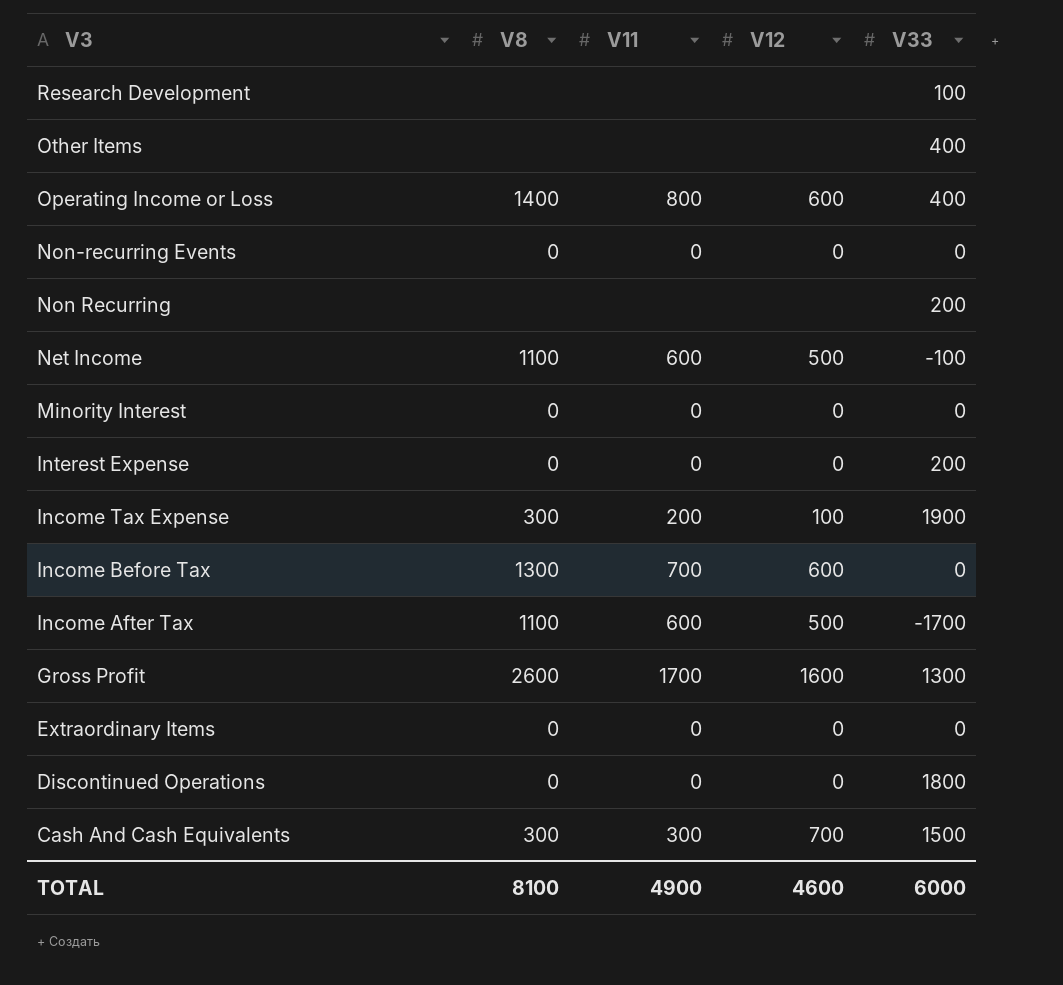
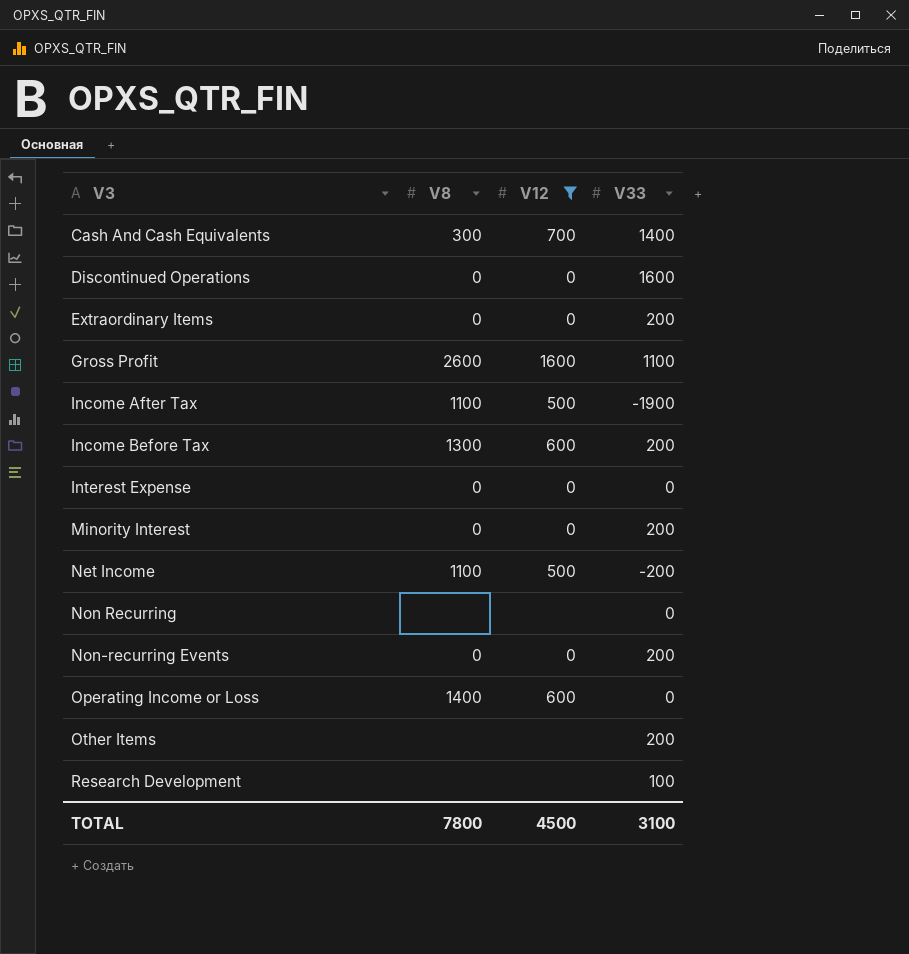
filter: none -> V12 != 100
row order: V3 descending -> V3 ascending
column V11 | position: 3 -> none
Cash And Cash Equivalents | V33: 1500 -> 1400
Discontinued Operations | V33: 1800 -> 1600
Extraordinary Items | V33: 0 -> 200
Gross Profit | V33: 1300 -> 1100
Income After Tax | V33: -1700 -> -1900
Income Before Tax | V33: 0 -> 200
Interest Expense | V33: 200 -> 0
Minority Interest | V33: 0 -> 200
Net Income | V33: -100 -> -200
Non Recurring | V33: 200 -> 0
Non-recurring Events | V33: 0 -> 200
Operating Income or Loss | V33: 400 -> 0
Other Items | V33: 400 -> 200
TOTAL | V8: 8100 -> 7800
TOTAL | V12: 4600 -> 4500
TOTAL | V33: 6000 -> 3100

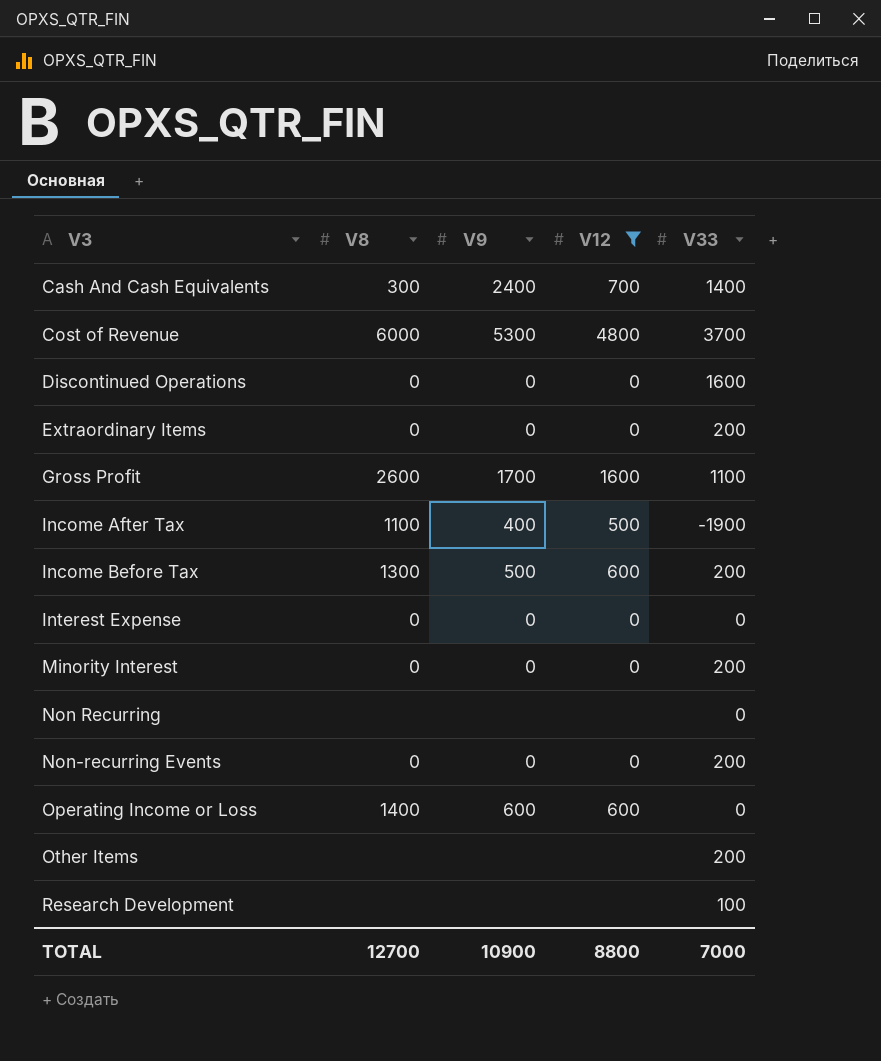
column V9 | position: none -> 3
row Net Income: 1100 | 500 | -200 -> none
row Cost of Revenue: none -> 6000 | 5300 | 4800 | 3700
TOTAL | V8: 7800 -> 12700
TOTAL | V12: 4500 -> 8800
TOTAL | V33: 3100 -> 7000

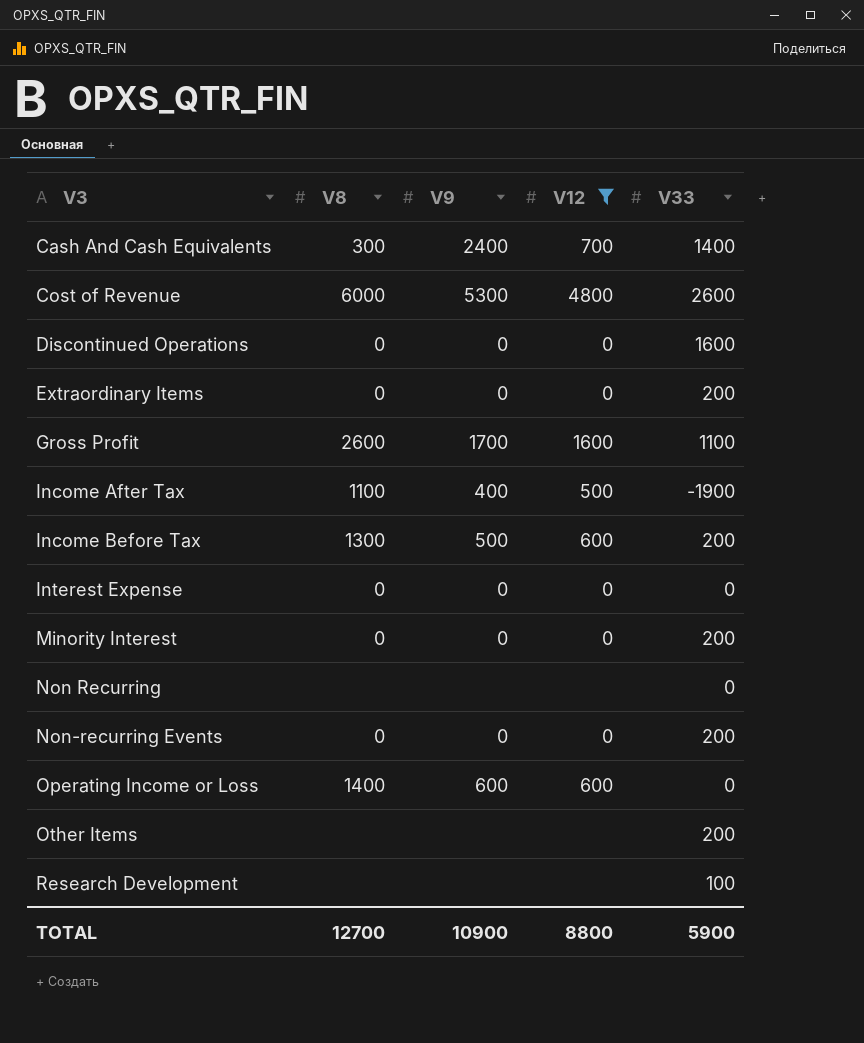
Cost of Revenue | V33: 3700 -> 2600
TOTAL | V33: 7000 -> 5900

